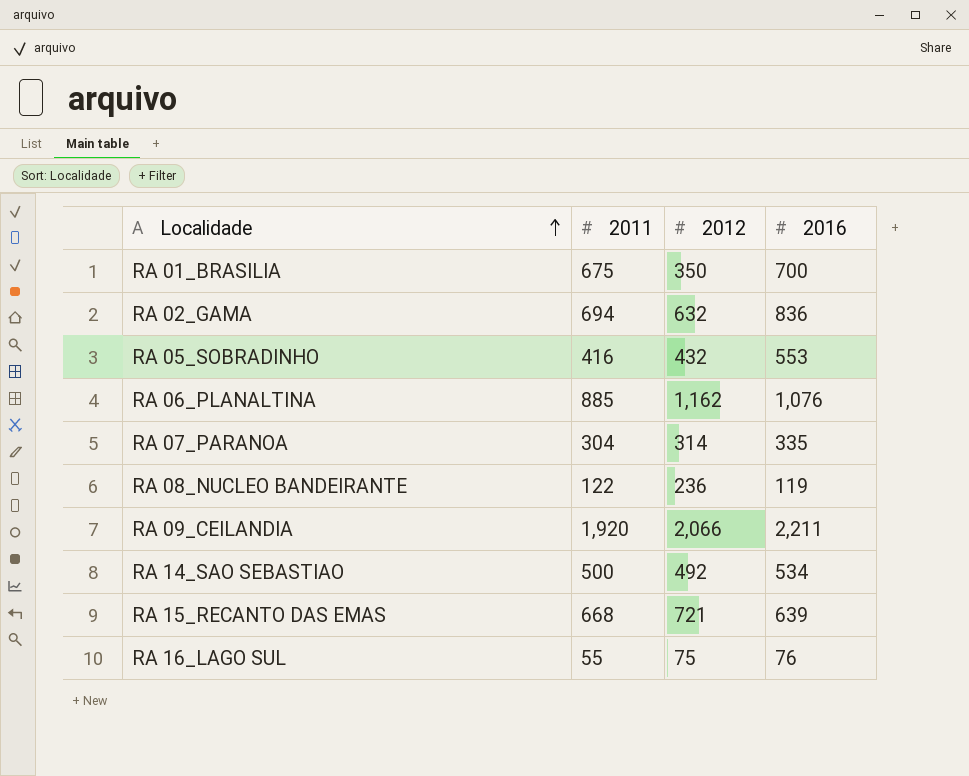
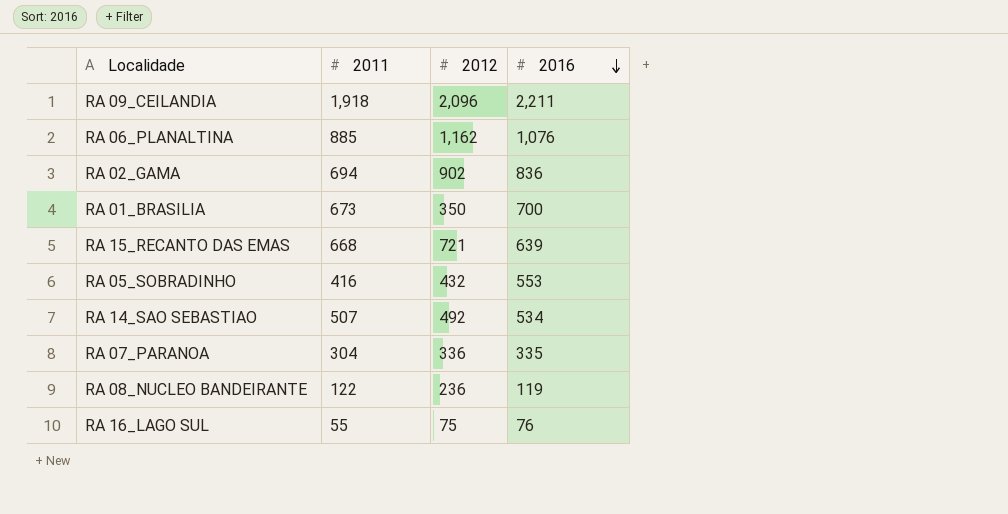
row order: Localidade ascending -> 2016 descending
RA 09_CEILANDIA | 2011: 1,920 -> 1,918
RA 09_CEILANDIA | 2012: 2,066 -> 2,096
RA 02_GAMA | 2012: 632 -> 902
RA 01_BRASILIA | 2011: 675 -> 673
RA 14_SAO SEBASTIAO | 2011: 500 -> 507
RA 07_PARANOA | 2012: 314 -> 336

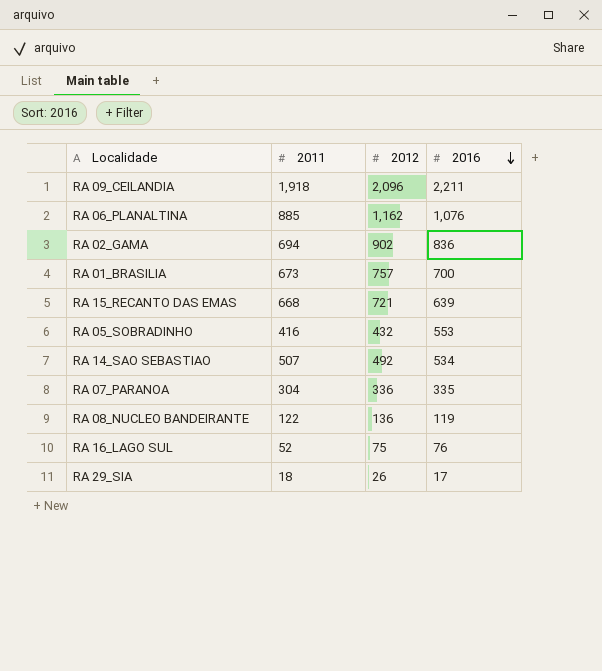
RA 01_BRASILIA | 2012: 350 -> 757
RA 08_NUCLEO BANDEIRANTE | 2012: 236 -> 136
RA 16_LAGO SUL | 2011: 55 -> 52
row RA 29_SIA: none -> 18 | 26 | 17

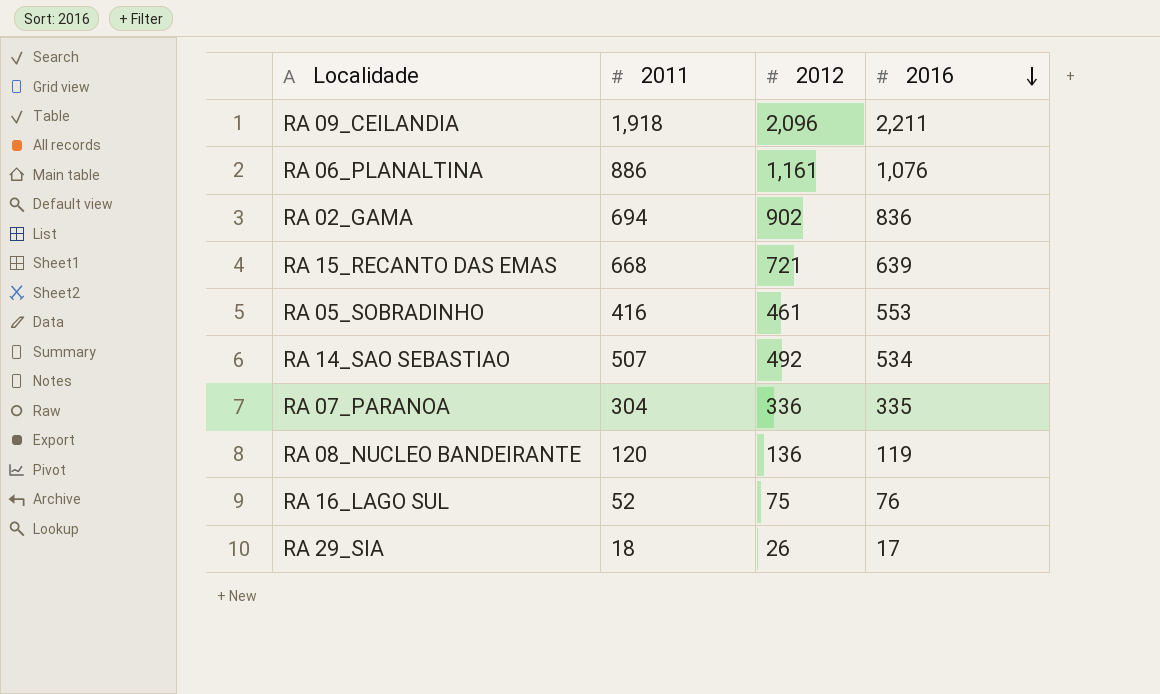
row RA 01_BRASILIA: 673 | 757 | 700 -> none
RA 06_PLANALTINA | 2011: 885 -> 886
RA 06_PLANALTINA | 2012: 1,162 -> 1,161
RA 05_SOBRADINHO | 2012: 432 -> 461
RA 08_NUCLEO BANDEIRANTE | 2011: 122 -> 120

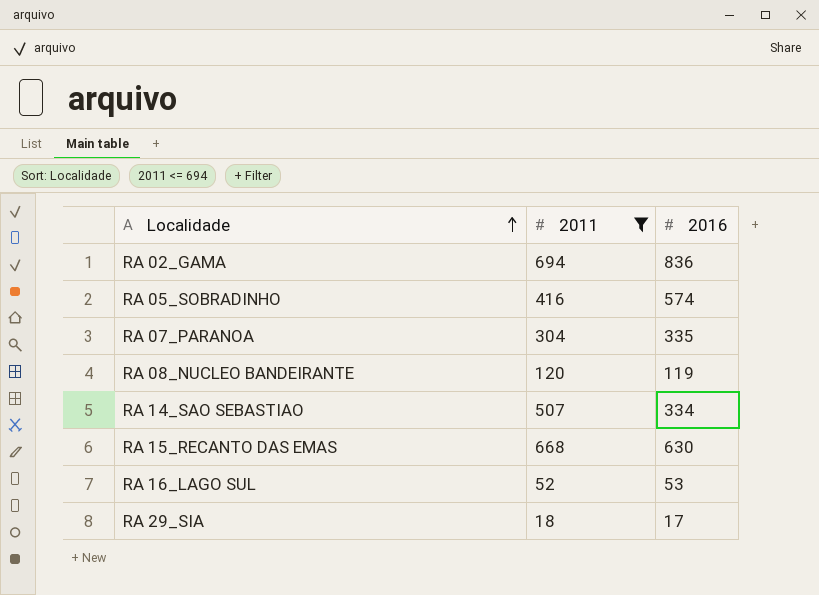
filter: none -> 2011 <= 694
row order: 2016 descending -> Localidade ascending
column 2012 | position: 3 -> none
RA 05_SOBRADINHO | 2016: 553 -> 574
RA 14_SAO SEBASTIAO | 2016: 534 -> 334
RA 15_RECANTO DAS EMAS | 2016: 639 -> 630
RA 16_LAGO SUL | 2016: 76 -> 53

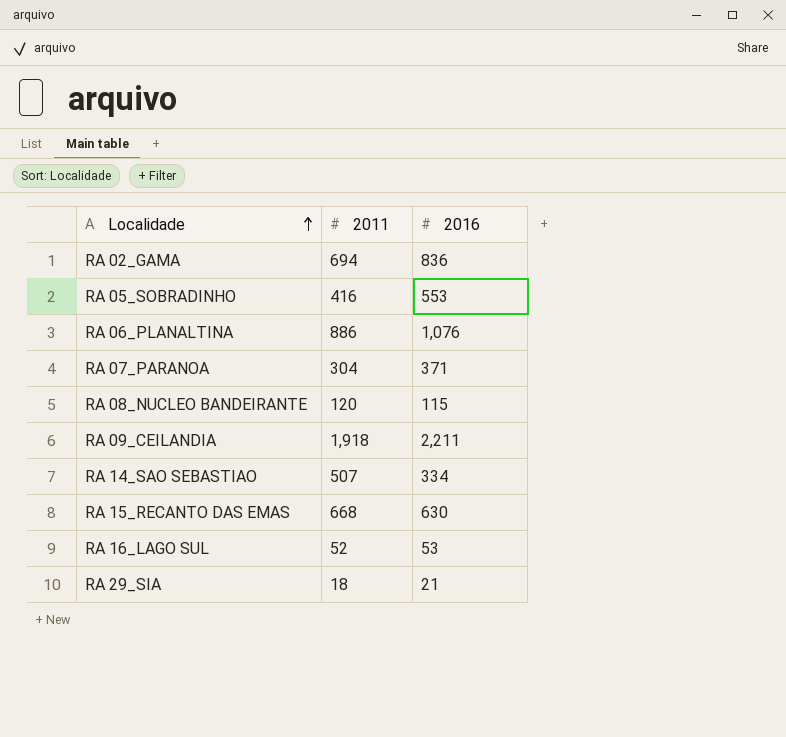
filter: 2011 <= 694 -> none
RA 05_SOBRADINHO | 2016: 574 -> 553
RA 07_PARANOA | 2016: 335 -> 371
RA 08_NUCLEO BANDEIRANTE | 2016: 119 -> 115
RA 29_SIA | 2016: 17 -> 21

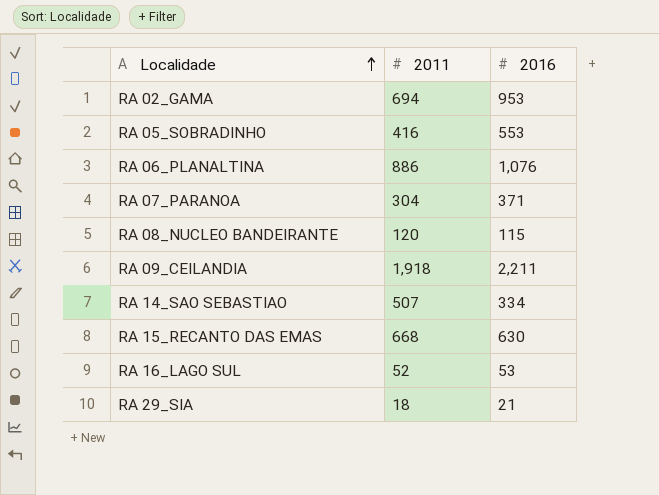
RA 02_GAMA | 2016: 836 -> 953

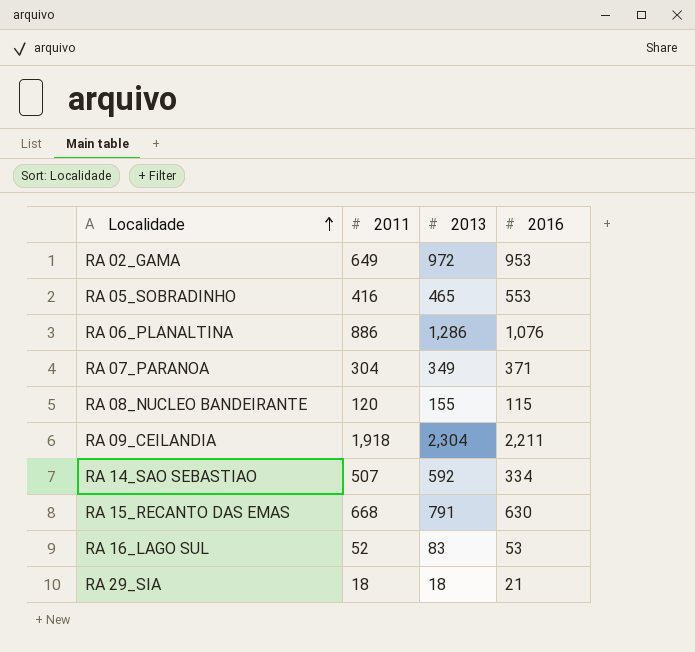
column 2013 | position: none -> 3
RA 02_GAMA | 2011: 694 -> 649

